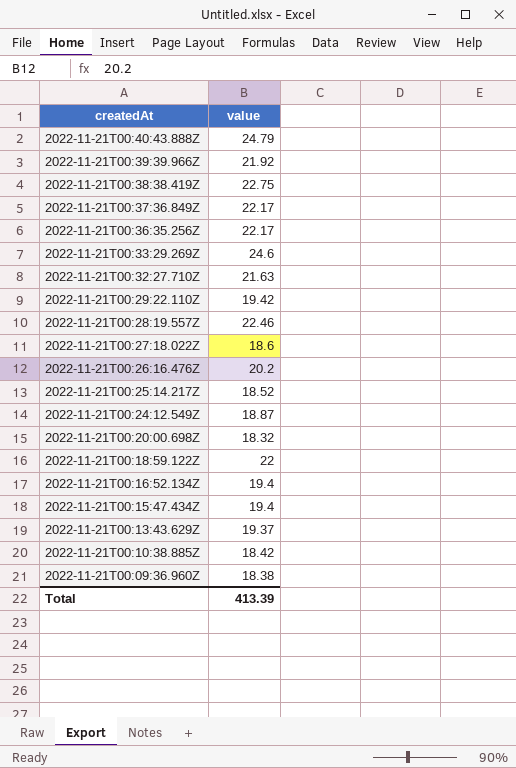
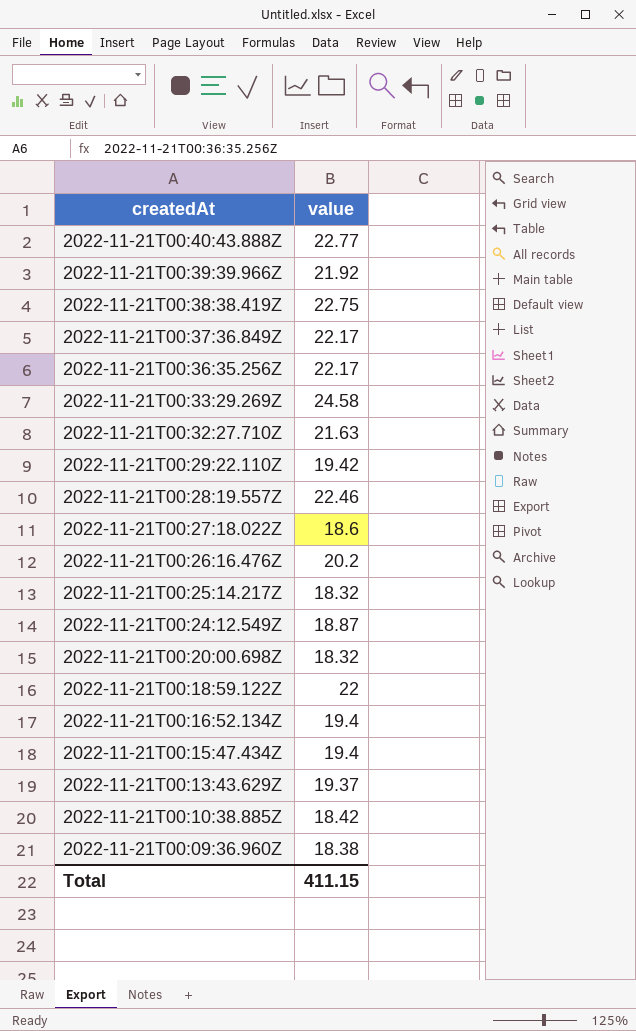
2022-11-21T00:40:43.888Z | value: 24.79 -> 22.77
2022-11-21T00:33:29.269Z | value: 24.6 -> 24.58
2022-11-21T00:25:14.217Z | value: 18.52 -> 18.32
Total | value: 413.39 -> 411.15

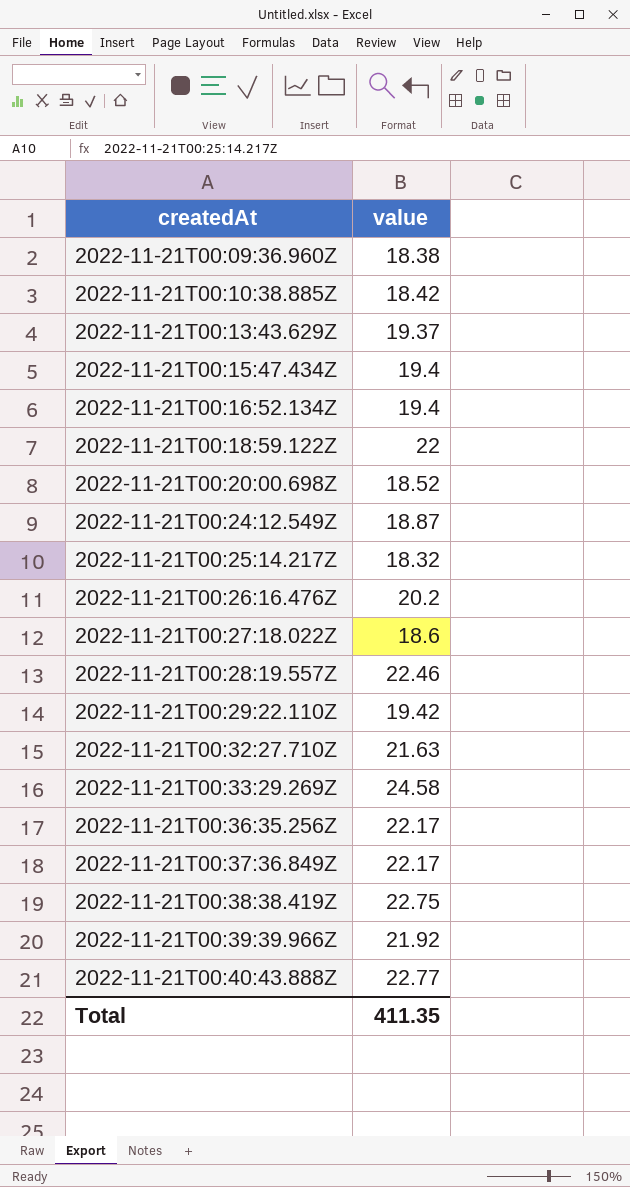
row order: createdAt descending -> createdAt ascending
2022-11-21T00:20:00.698Z | value: 18.32 -> 18.52
Total | value: 411.15 -> 411.35

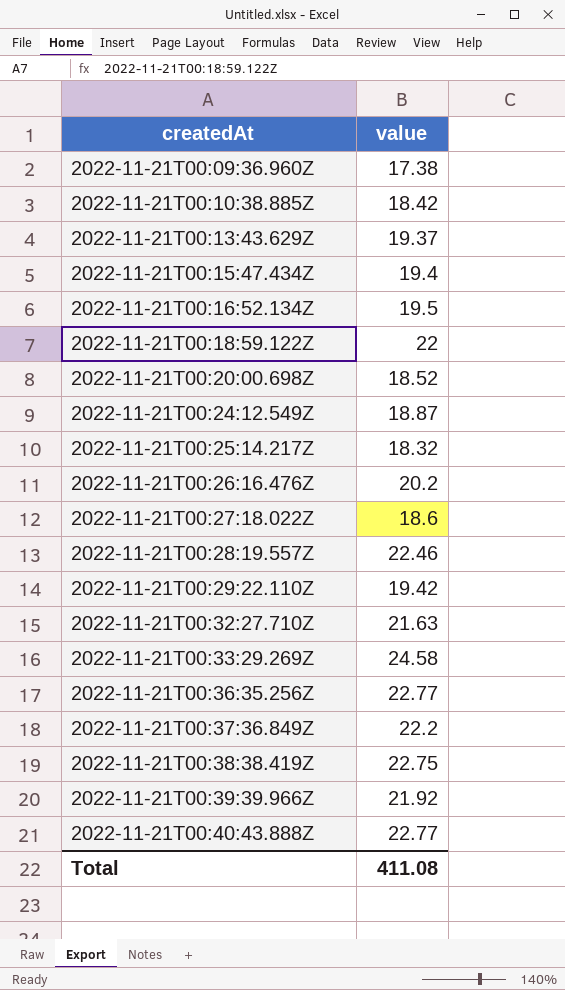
2022-11-21T00:09:36.960Z | value: 18.38 -> 17.38
2022-11-21T00:16:52.134Z | value: 19.4 -> 19.5
2022-11-21T00:36:35.256Z | value: 22.17 -> 22.77
2022-11-21T00:37:36.849Z | value: 22.17 -> 22.2
Total | value: 411.35 -> 411.08

